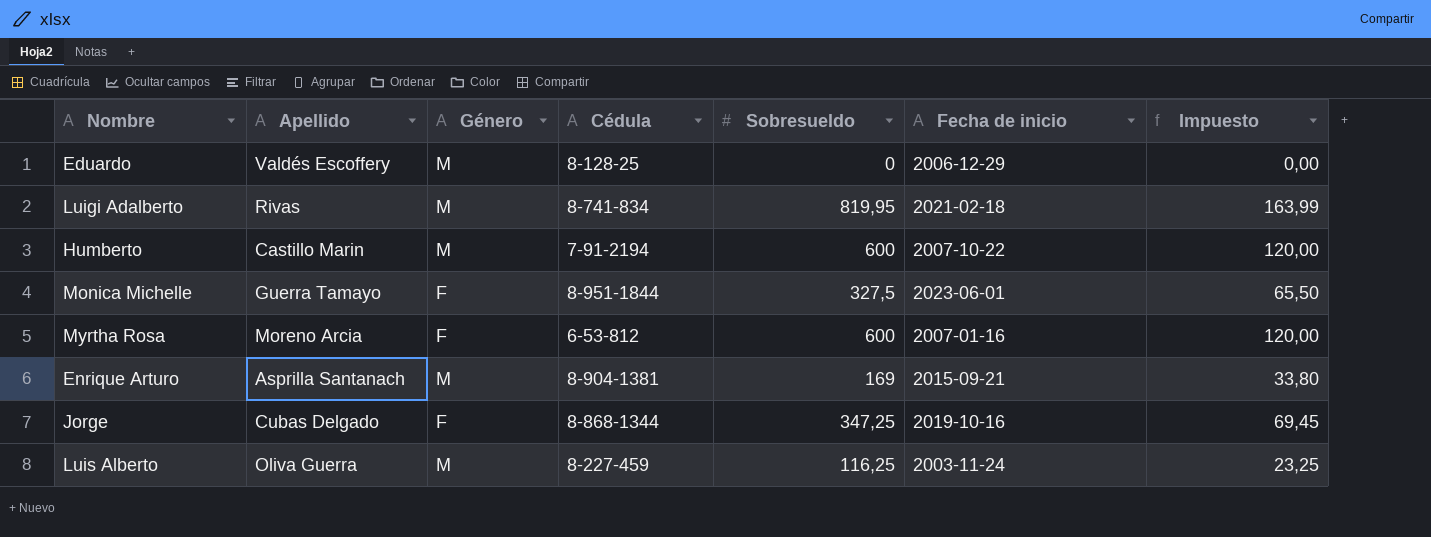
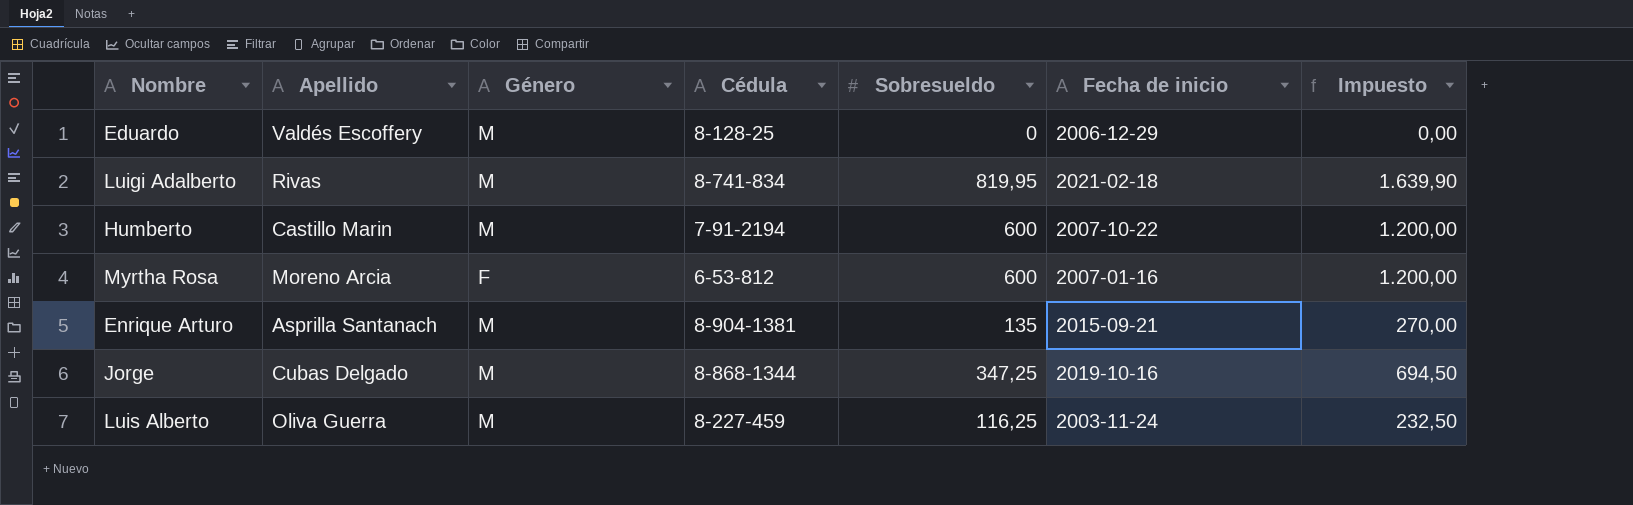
column Impuesto | formula: [Sobresueldo] * 0,2 -> [Sobresueldo] * 2
row Monica Michelle: Guerra Tamayo | F | 8-951-1844 | 327,5 | 2023-06-01 | 65,50 -> none
Enrique Arturo | Sobresueldo: 169 -> 135
Jorge | Género: F -> M

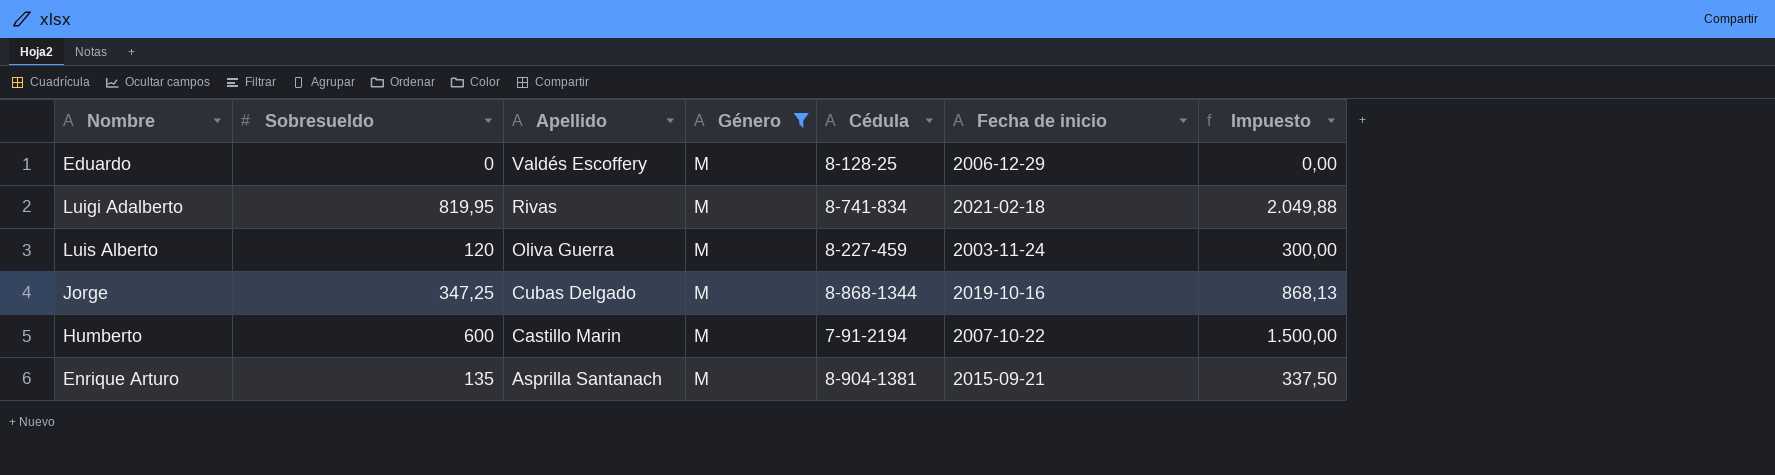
filter: none -> Género = M
row order: none -> Apellido descending
column Sobresueldo | position: 5 -> 2
column Impuesto | formula: [Sobresueldo] * 2 -> [Sobresueldo] * 2,5
Luis Alberto | Sobresueldo: 116,25 -> 120

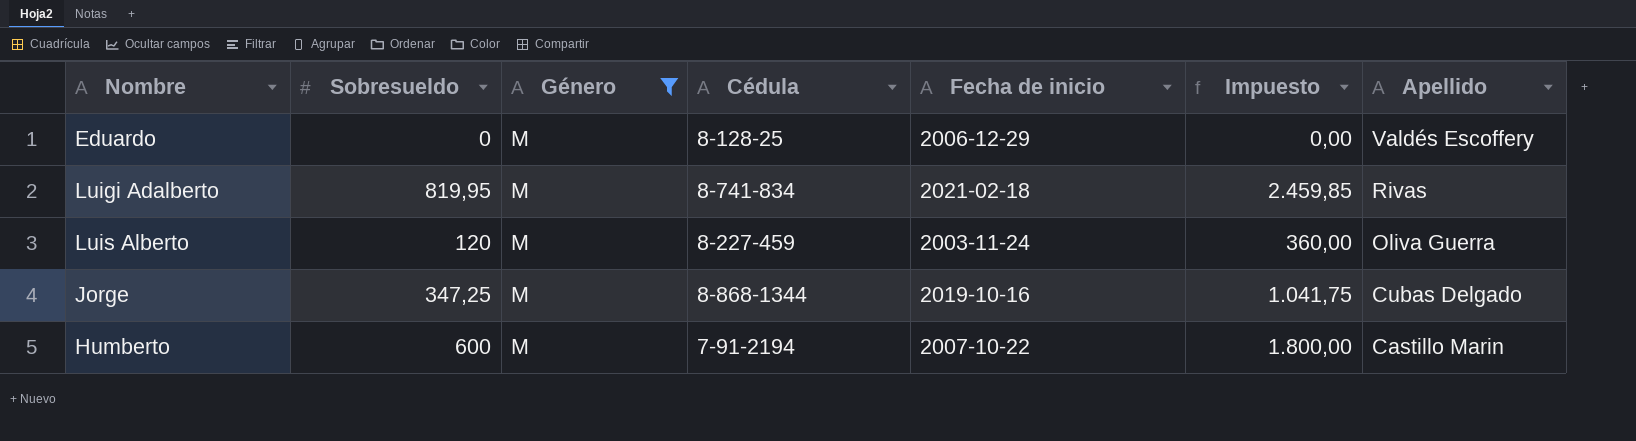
column Impuesto | formula: [Sobresueldo] * 2,5 -> [Sobresueldo] * 3
column Apellido | position: 3 -> 7
row Enrique Arturo: 135 | Asprilla Santanach | M | 8-904-1381 | 2015-09-21 | 337,50 -> none

